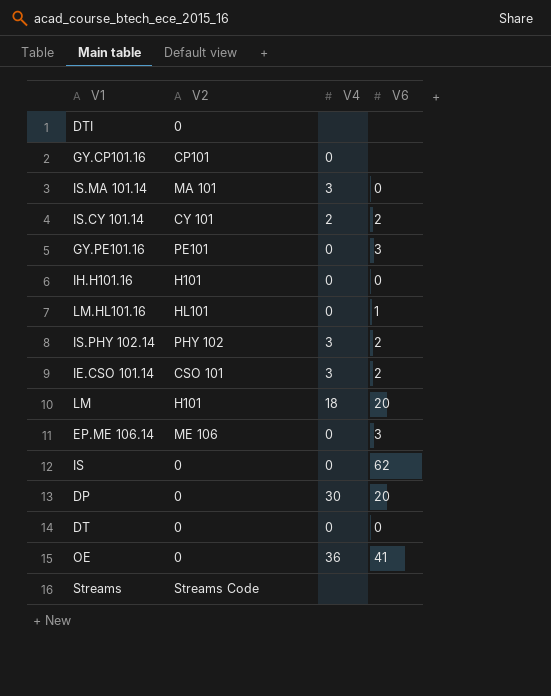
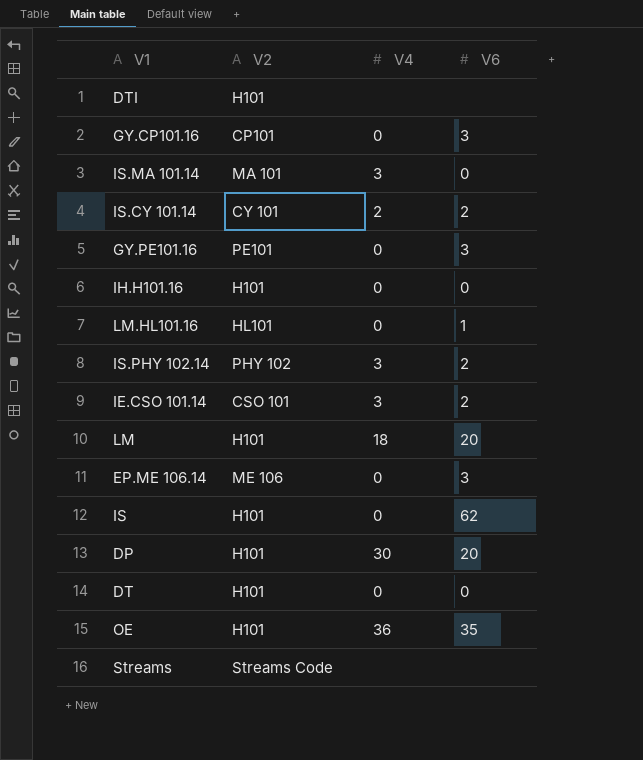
DTI | V2: 0 -> H101
GY.CP101.16 | V6: none -> 3
IS | V2: 0 -> H101
DP | V2: 0 -> H101
DT | V2: 0 -> H101
OE | V2: 0 -> H101
OE | V6: 41 -> 35

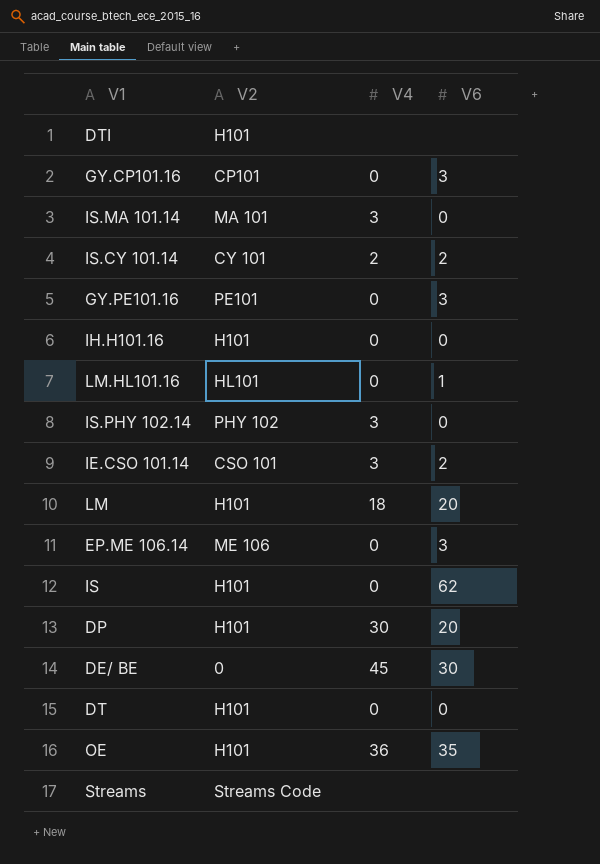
IS.PHY 102.14 | V6: 2 -> 0
row DE/ BE: none -> 0 | 45 | 30

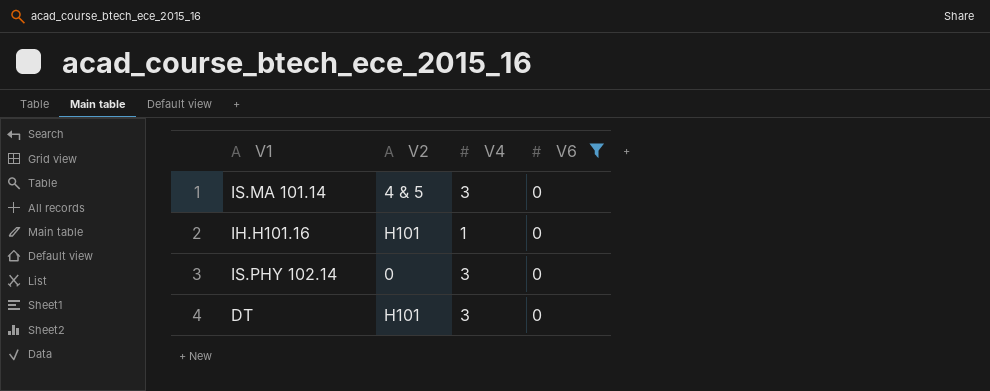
filter: none -> V6 = 0
IS.MA 101.14 | V2: MA 101 -> 4 & 5
IH.H101.16 | V4: 0 -> 1
IS.PHY 102.14 | V2: PHY 102 -> 0
DT | V4: 0 -> 3

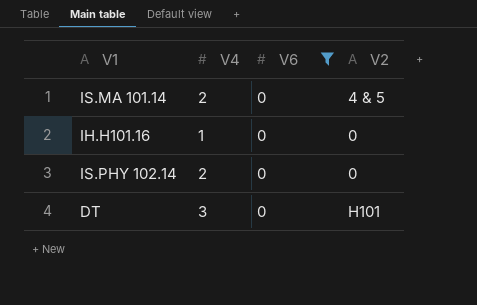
column V2 | position: 2 -> 4
IS.MA 101.14 | V4: 3 -> 2
IH.H101.16 | V2: H101 -> 0
IS.PHY 102.14 | V4: 3 -> 2

